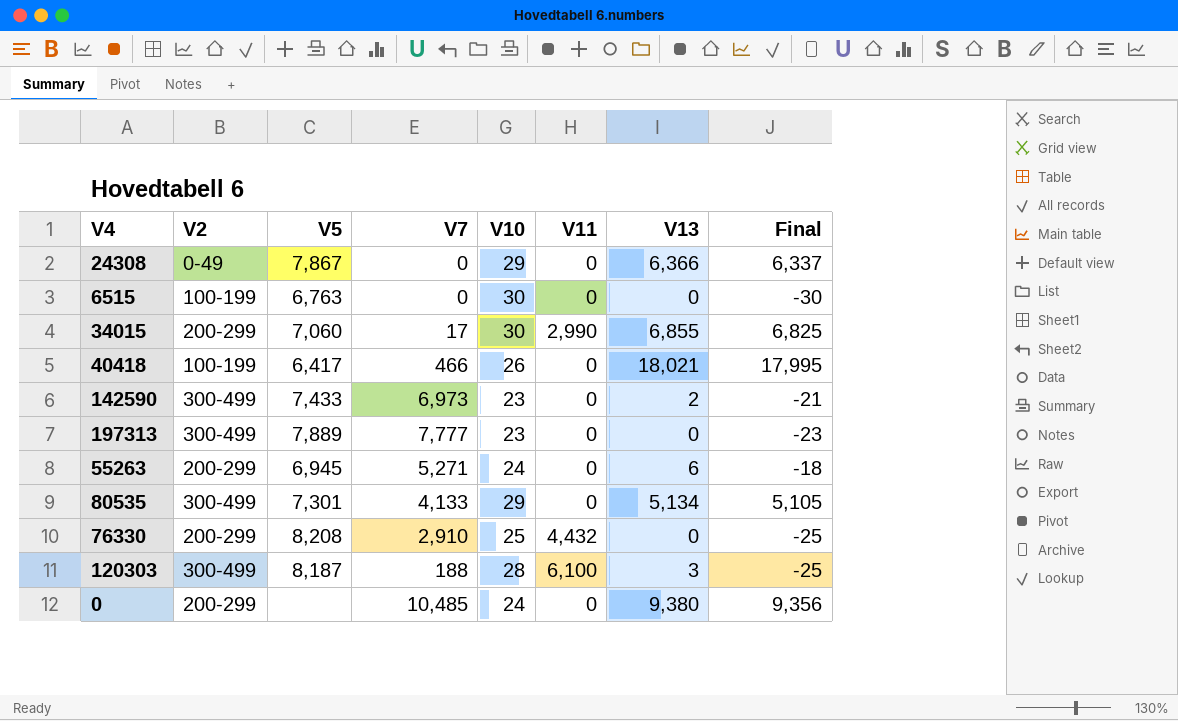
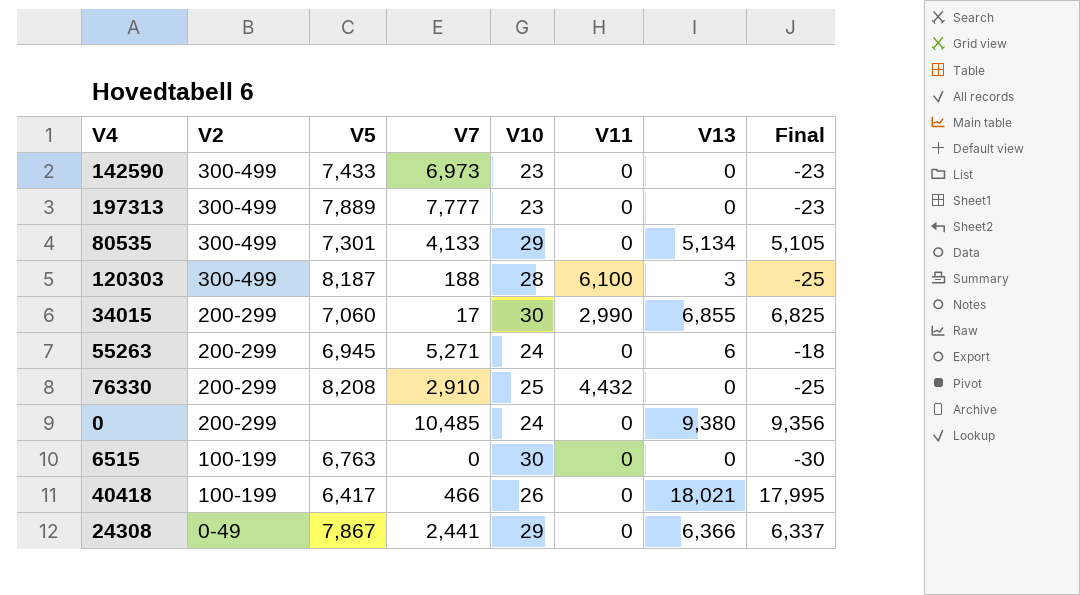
row order: none -> V2 descending
142590 | V13: 2 -> 0
142590 | Final: -21 -> -23
24308 | V7: 0 -> 2,441

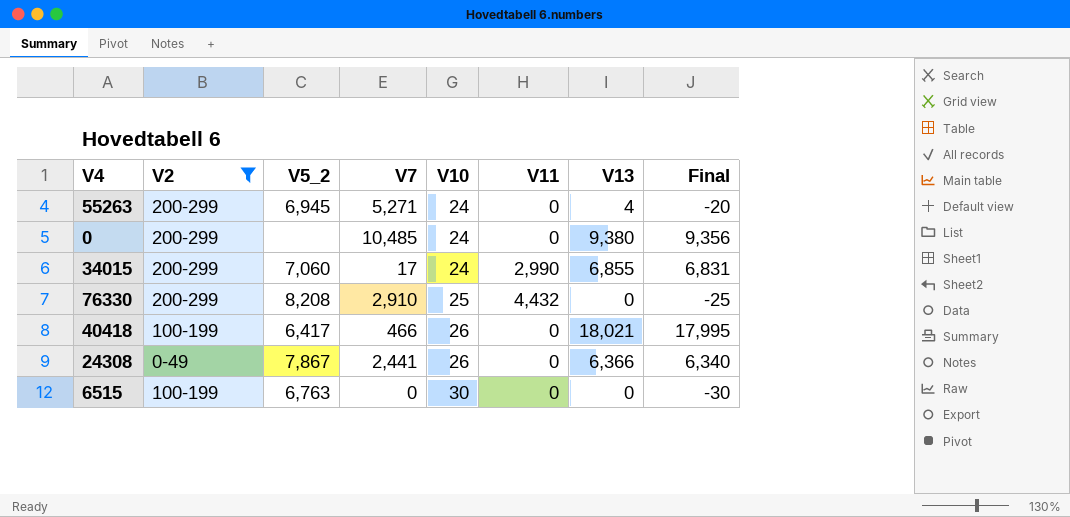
filter: none -> V2 != 300-499
row order: V2 descending -> V10 ascending
column name: V5 -> V5_2
55263 | V13: 6 -> 4
55263 | Final: -18 -> -20
34015 | V10: 30 -> 24
34015 | Final: 6,825 -> 6,831
24308 | V10: 29 -> 26
24308 | Final: 6,337 -> 6,340

